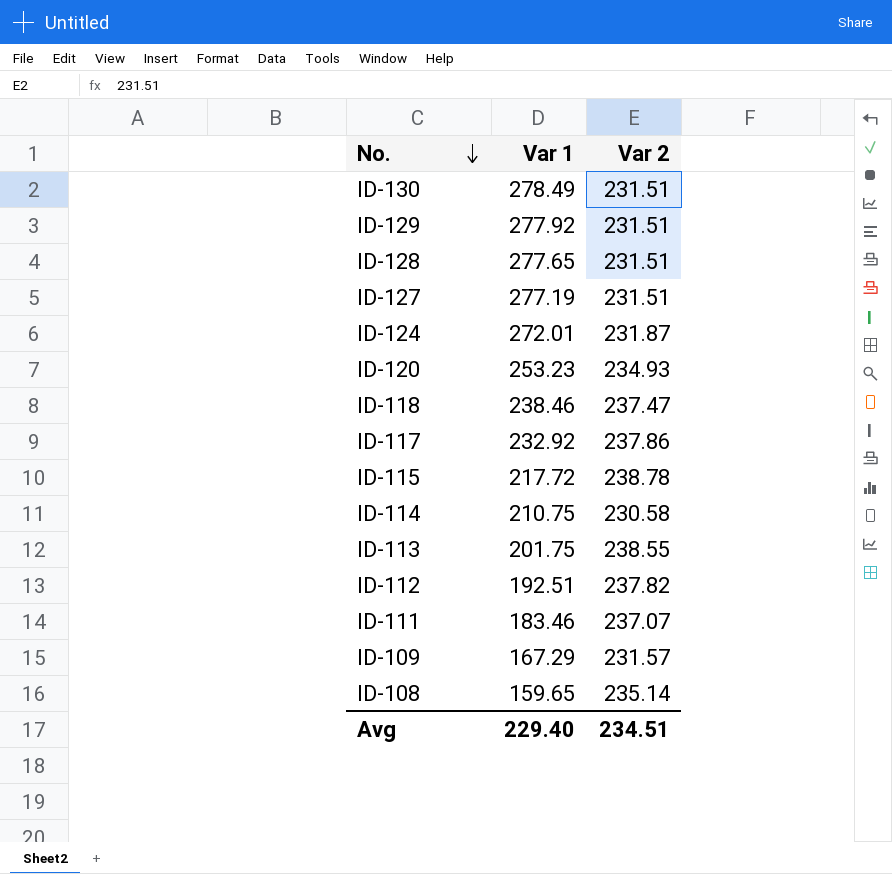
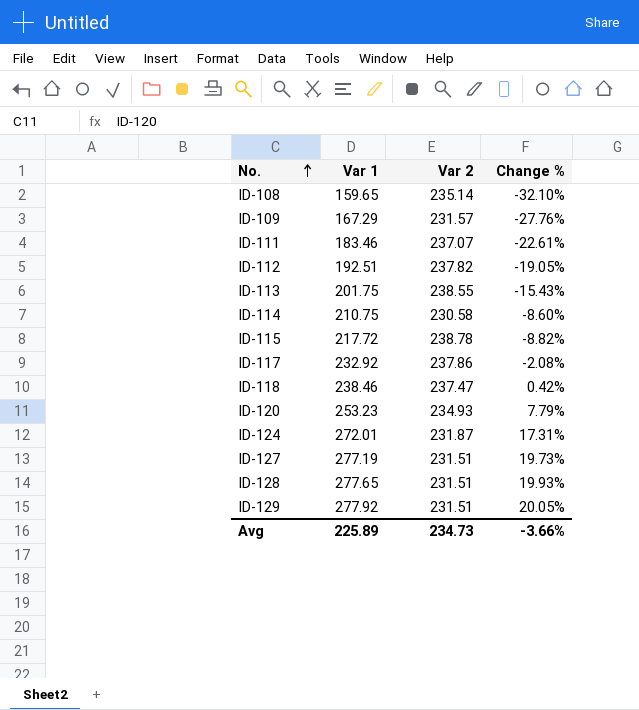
row order: No. descending -> No. ascending
column Change % | formula: none -> ([Var 1] - [Var 2]) / [Var 2]
row ID-130: 278.49 | 231.51 -> none
Avg | Var 1: 229.40 -> 225.89
Avg | Var 2: 234.51 -> 234.73

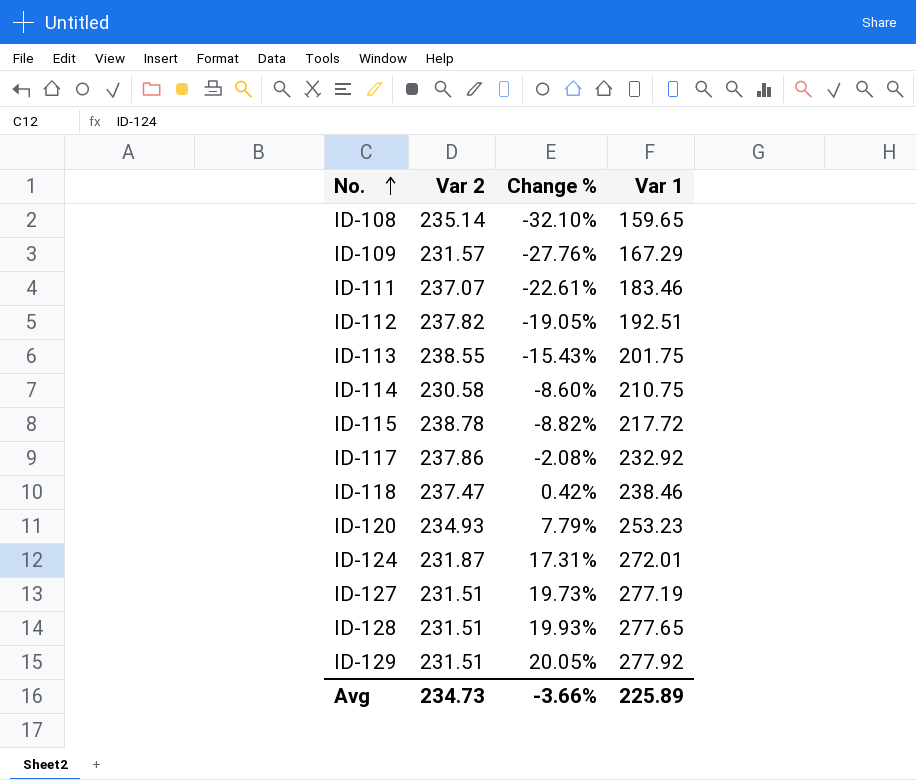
column Var 1 | position: 2 -> 4

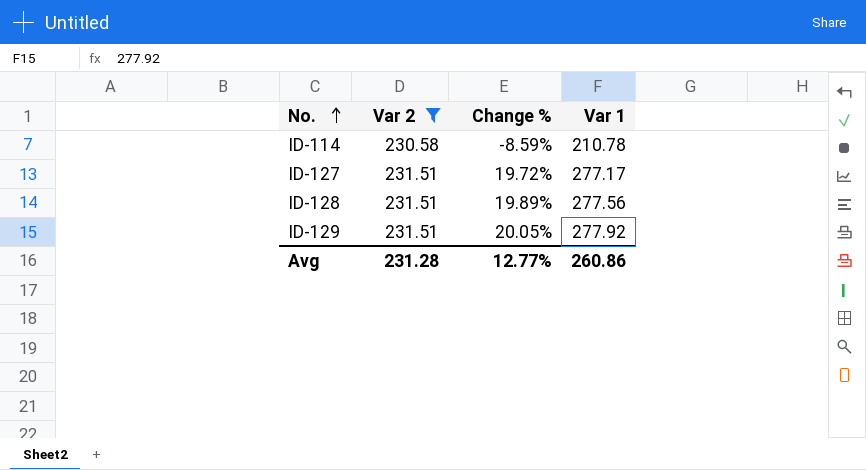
filter: none -> Var 2 <= 231.51
ID-114 | Change %: -8.60% -> -8.59%
ID-114 | Var 1: 210.75 -> 210.78
ID-127 | Change %: 19.73% -> 19.72%
ID-127 | Var 1: 277.19 -> 277.17
ID-128 | Change %: 19.93% -> 19.89%
ID-128 | Var 1: 277.65 -> 277.56
Avg | Var 2: 234.73 -> 231.28
Avg | Change %: -3.66% -> 12.77%
Avg | Var 1: 225.89 -> 260.86

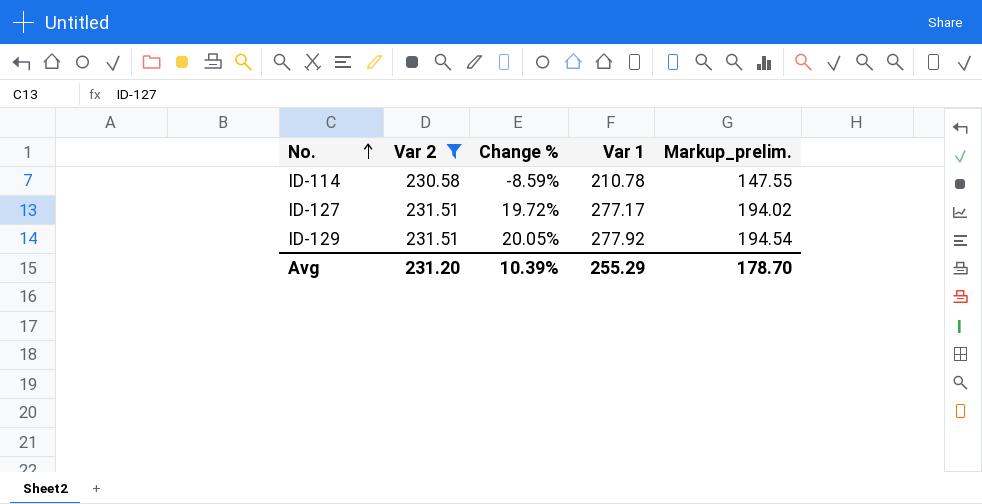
column Markup_prelim. | formula: none -> [Var 1] * 0.7
row ID-128: 231.51 | 19.89% | 277.56 -> none
Avg | Var 2: 231.28 -> 231.20
Avg | Change %: 12.77% -> 10.39%
Avg | Var 1: 260.86 -> 255.29

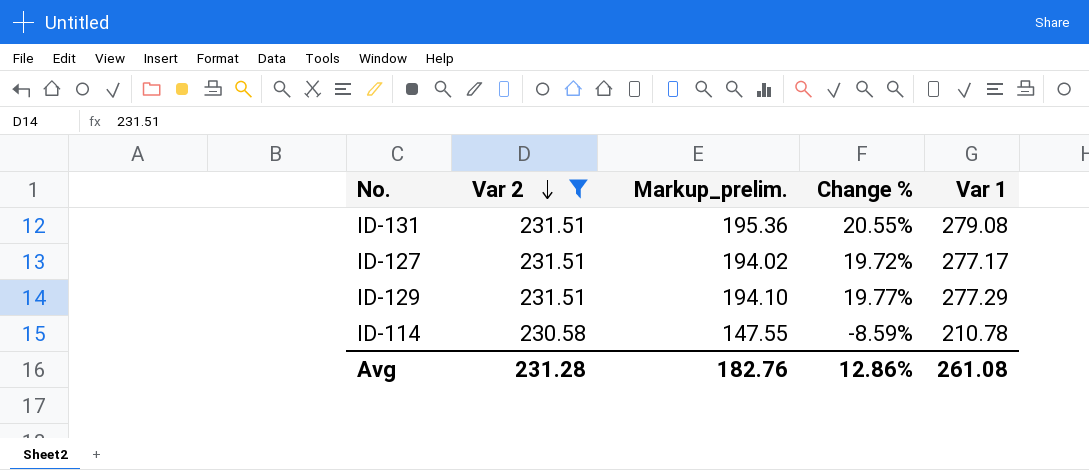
row order: No. ascending -> Var 2 descending
column Markup_prelim. | position: 5 -> 3
row ID-131: none -> 231.51 | 195.36 | 20.55% | 279.08
ID-129 | Markup_prelim.: 194.54 -> 194.10
ID-129 | Change %: 20.05% -> 19.77%
ID-129 | Var 1: 277.92 -> 277.29
Avg | Var 2: 231.20 -> 231.28
Avg | Markup_prelim.: 178.70 -> 182.76
Avg | Change %: 10.39% -> 12.86%
Avg | Var 1: 255.29 -> 261.08

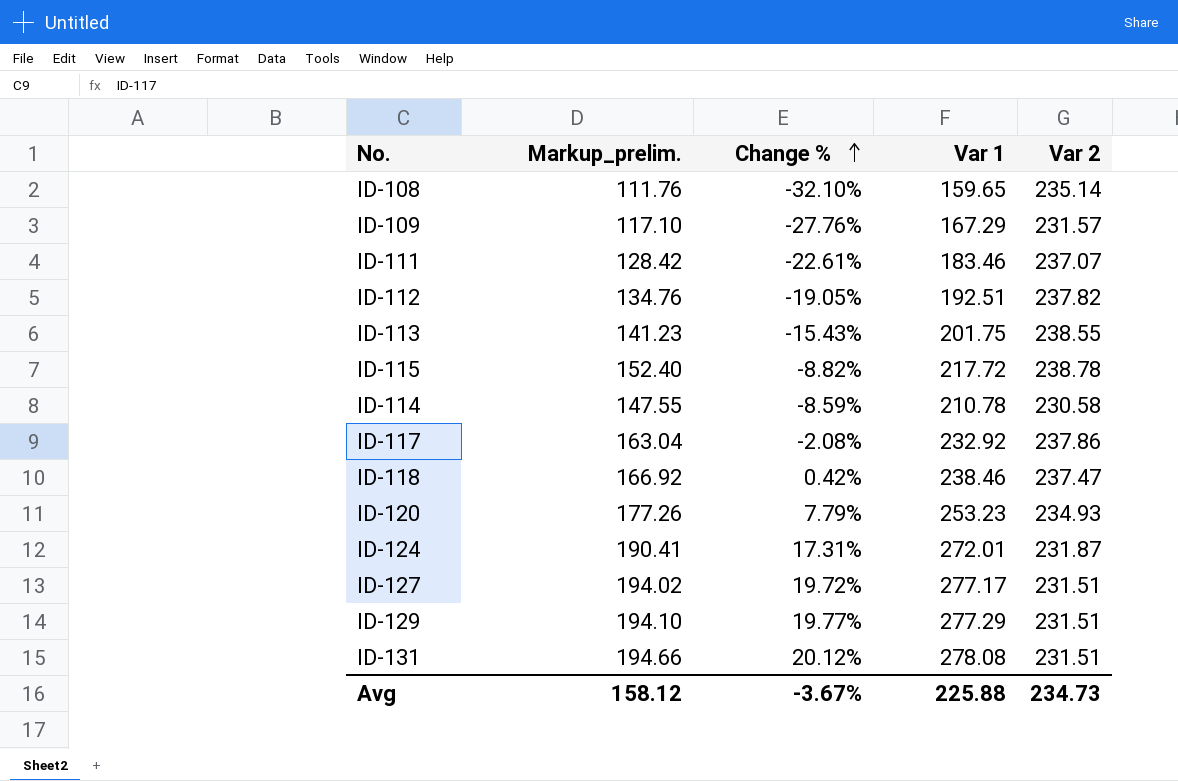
filter: Var 2 <= 231.51 -> none
row order: Var 2 descending -> Change % ascending
column Var 2 | position: 2 -> 5
ID-131 | Markup_prelim.: 195.36 -> 194.66
ID-131 | Change %: 20.55% -> 20.12%
ID-131 | Var 1: 279.08 -> 278.08
Avg | Markup_prelim.: 182.76 -> 158.12
Avg | Change %: 12.86% -> -3.67%
Avg | Var 1: 261.08 -> 225.88
Avg | Var 2: 231.28 -> 234.73

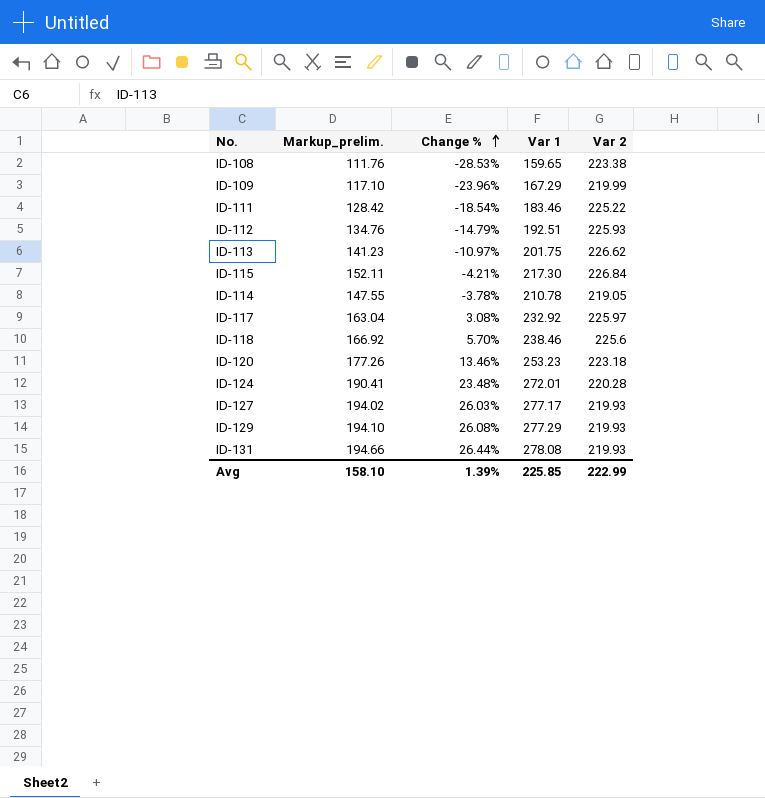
ID-108 | Change %: -32.10% -> -28.53%
ID-108 | Var 2: 235.14 -> 223.38
ID-109 | Change %: -27.76% -> -23.96%
ID-109 | Var 2: 231.57 -> 219.99
ID-111 | Change %: -22.61% -> -18.54%
ID-111 | Var 2: 237.07 -> 225.22
ID-112 | Change %: -19.05% -> -14.79%
ID-112 | Var 2: 237.82 -> 225.93
ID-113 | Change %: -15.43% -> -10.97%
ID-113 | Var 2: 238.55 -> 226.62
ID-115 | Markup_prelim.: 152.40 -> 152.11
ID-115 | Change %: -8.82% -> -4.21%
ID-115 | Var 1: 217.72 -> 217.30
ID-115 | Var 2: 238.78 -> 226.84
ID-114 | Change %: -8.59% -> -3.78%
ID-114 | Var 2: 230.58 -> 219.05
ID-117 | Change %: -2.08% -> 3.08%
ID-117 | Var 2: 237.86 -> 225.97
ID-118 | Change %: 0.42% -> 5.70%
ID-118 | Var 2: 237.47 -> 225.6
ID-120 | Change %: 7.79% -> 13.46%
ID-120 | Var 2: 234.93 -> 223.18
ID-124 | Change %: 17.31% -> 23.48%
ID-124 | Var 2: 231.87 -> 220.28
ID-127 | Change %: 19.72% -> 26.03%
ID-127 | Var 2: 231.51 -> 219.93
ID-129 | Change %: 19.77% -> 26.08%
ID-129 | Var 2: 231.51 -> 219.93
ID-131 | Change %: 20.12% -> 26.44%
ID-131 | Var 2: 231.51 -> 219.93
Avg | Markup_prelim.: 158.12 -> 158.10
Avg | Change %: -3.67% -> 1.39%
Avg | Var 1: 225.88 -> 225.85
Avg | Var 2: 234.73 -> 222.99

